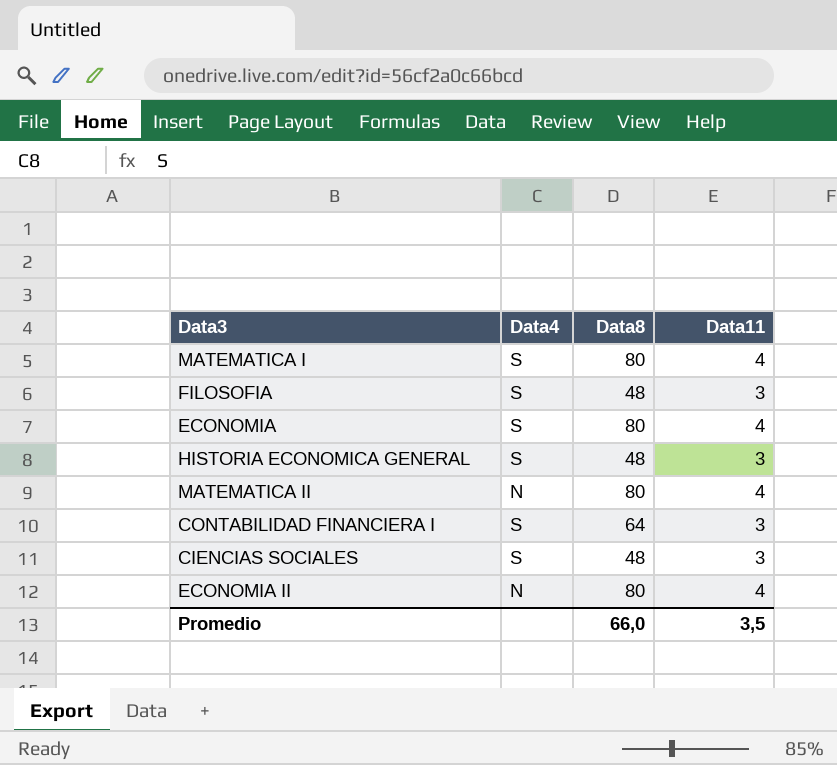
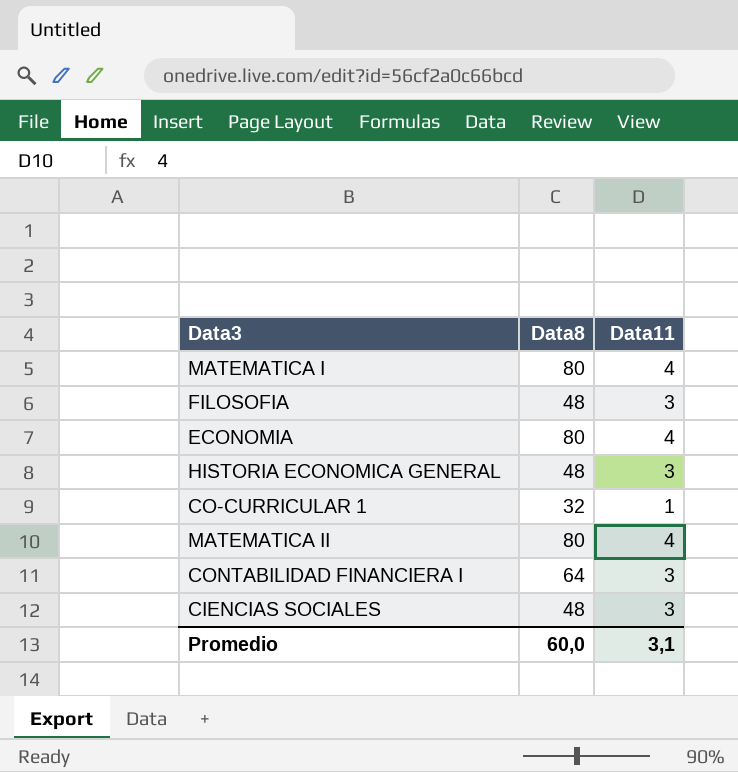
column Data4 | position: 2 -> none
row ECONOMIA II: N | 80 | 4 -> none
row CO-CURRICULAR 1: none -> 32 | 1
Promedio | Data8: 66,0 -> 60,0
Promedio | Data11: 3,5 -> 3,1

